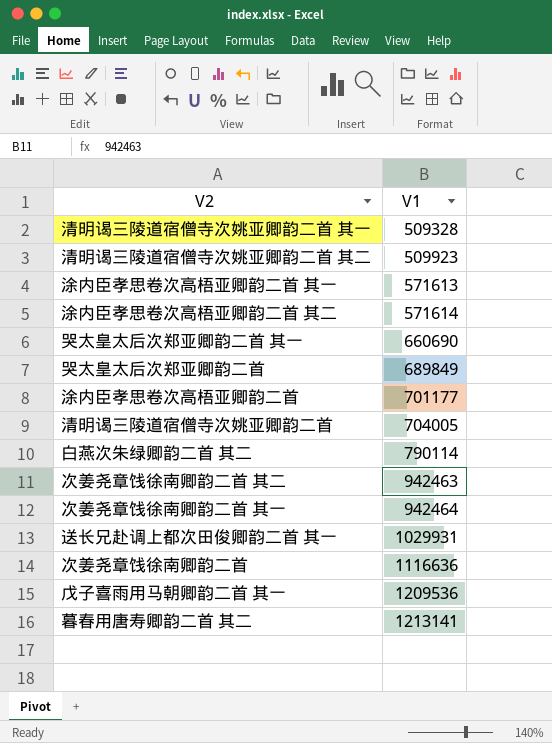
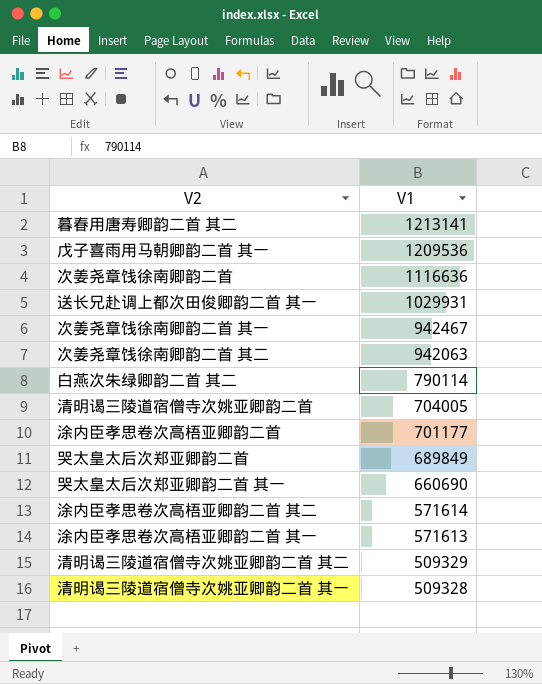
row order: V1 ascending -> V1 descending
次姜尧章饯徐南卿韵二首 其一 | V1: 942464 -> 942467
次姜尧章饯徐南卿韵二首 其二 | V1: 942463 -> 942063
清明谒三陵道宿僧寺次姚亚卿韵二首 其二 | V1: 509923 -> 509329

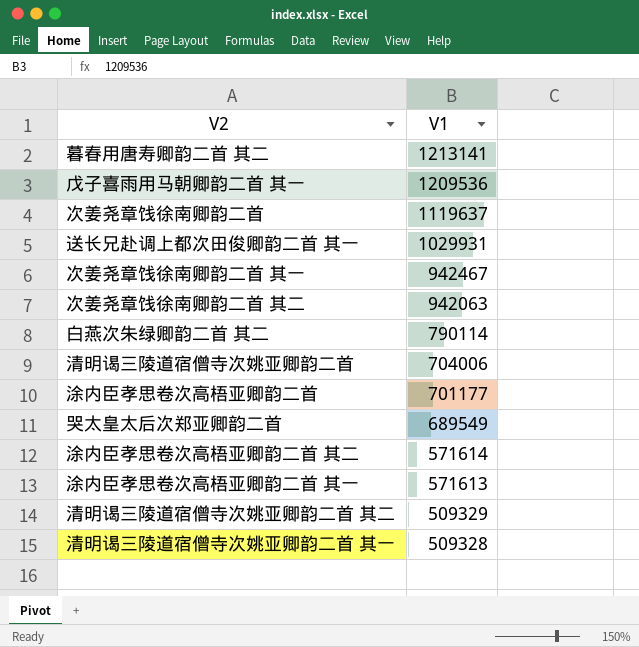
row 哭太皇太后次郑亚卿韵二首 其一: 660690 -> none
次姜尧章饯徐南卿韵二首 | V1: 1116636 -> 1119637
清明谒三陵道宿僧寺次姚亚卿韵二首 | V1: 704005 -> 704006
哭太皇太后次郑亚卿韵二首 | V1: 689849 -> 689549

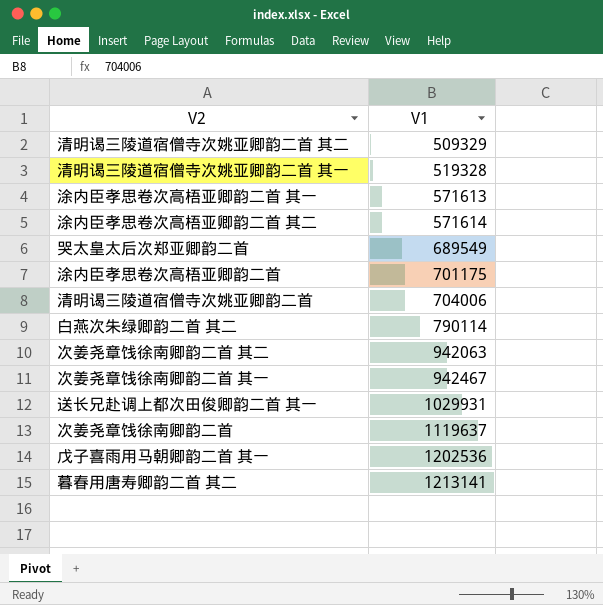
row order: V1 descending -> V1 ascending
清明谒三陵道宿僧寺次姚亚卿韵二首 其一 | V1: 509328 -> 519328
涂内臣孝思卷次高梧亚卿韵二首 | V1: 701177 -> 701175
戊子喜雨用马朝卿韵二首 其一 | V1: 1209536 -> 1202536

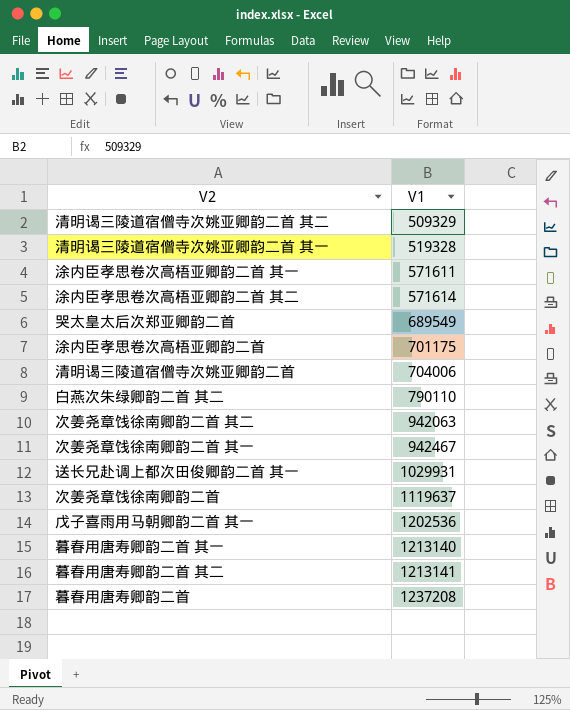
涂内臣孝思卷次高梧亚卿韵二首 其一 | V1: 571613 -> 571611
白燕次朱绿卿韵二首 其二 | V1: 790114 -> 790110
row 暮春用唐寿卿韵二首 其一: none -> 1213140
row 暮春用唐寿卿韵二首: none -> 1237208

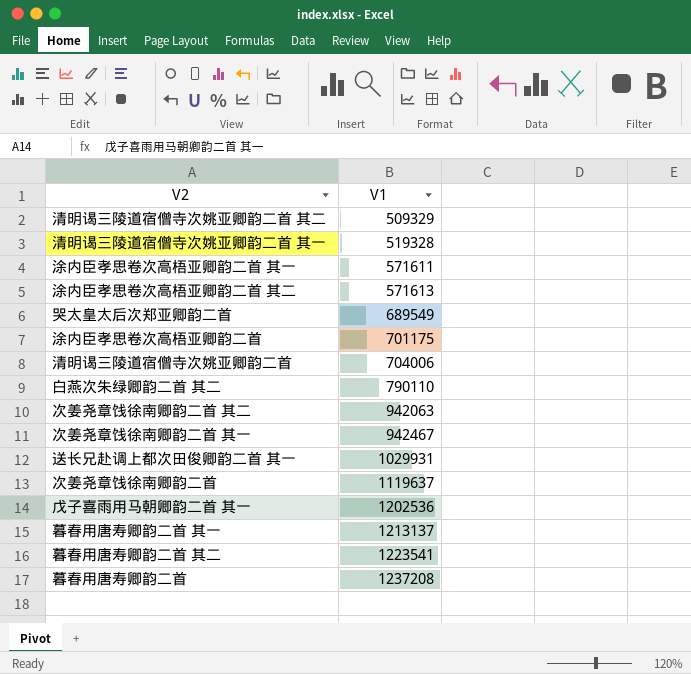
涂内臣孝思卷次高梧亚卿韵二首 其二 | V1: 571614 -> 571613
暮春用唐寿卿韵二首 其一 | V1: 1213140 -> 1213137
暮春用唐寿卿韵二首 其二 | V1: 1213141 -> 1223541

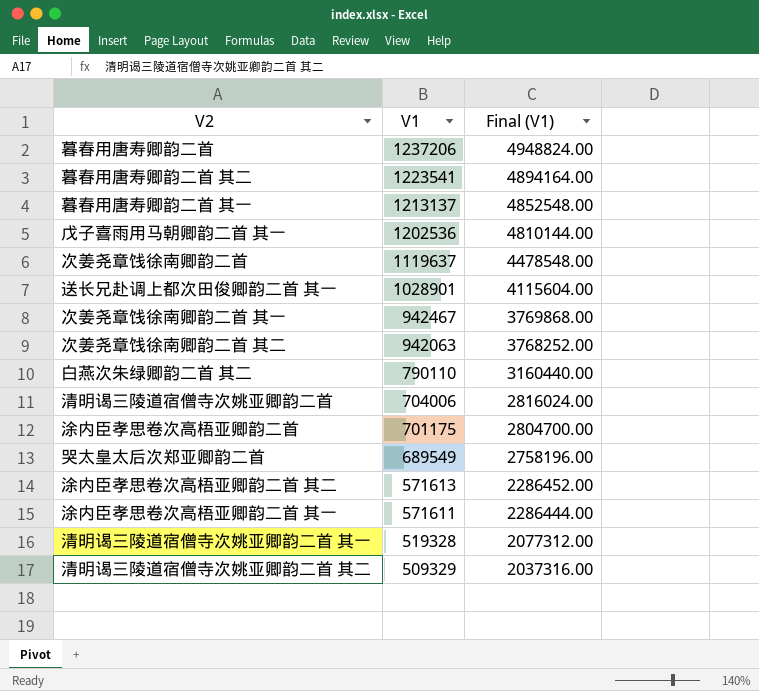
row order: V1 ascending -> V1 descending
column Final (V1) | formula: none -> [V1] * 4
暮春用唐寿卿韵二首 | V1: 1237208 -> 1237206
送长兄赴调上都次田俊卿韵二首 其一 | V1: 1029931 -> 1028901

